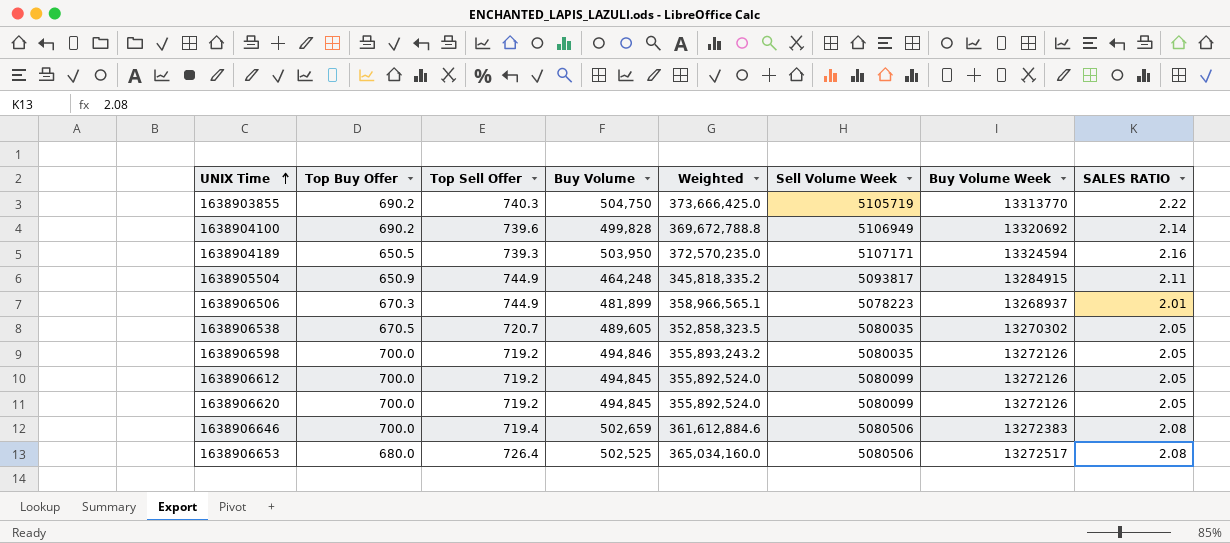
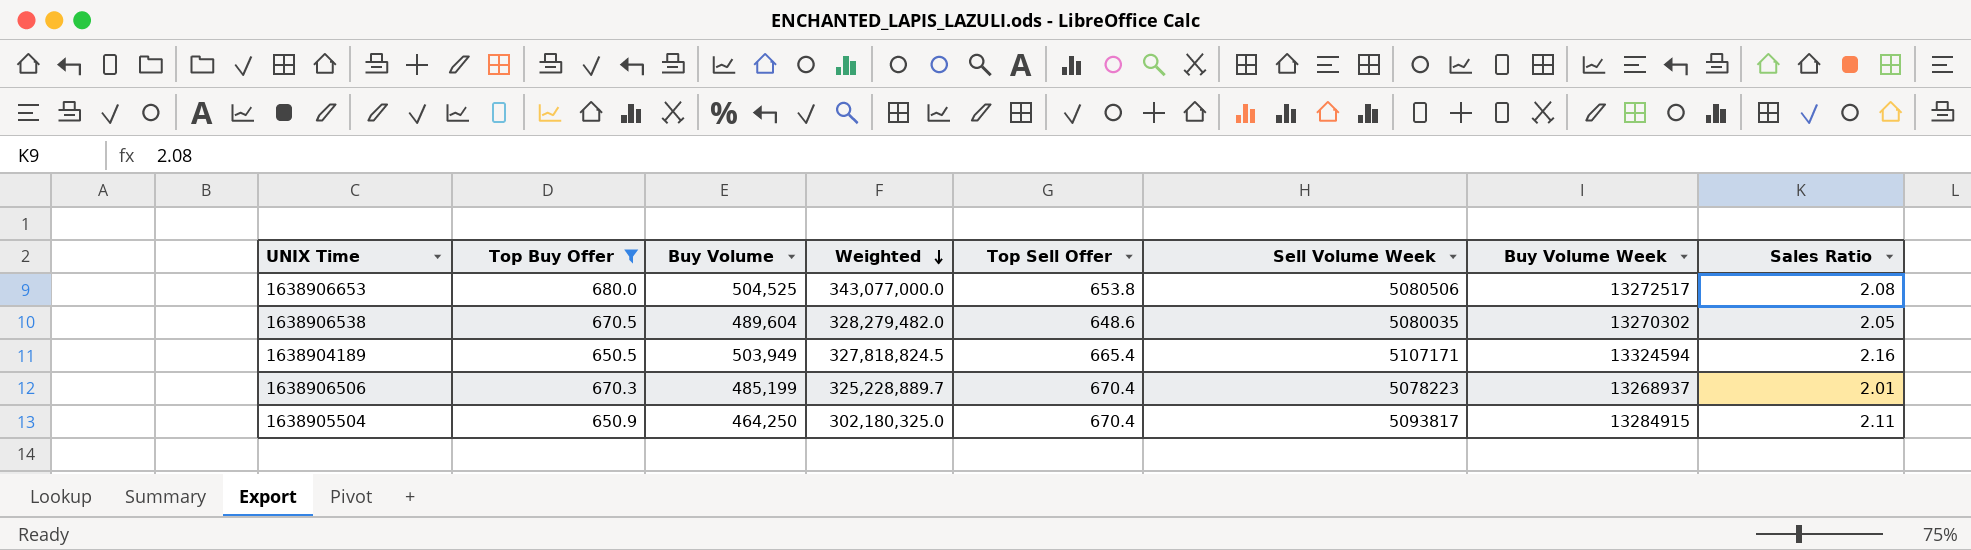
filter: none -> Top Buy Offer <= 680.0
row order: UNIX Time ascending -> Weighted descending
column Weighted | formula: [Top Sell Offer] * [Buy Volume] -> [Top Buy Offer] * [Buy Volume]
column Top Sell Offer | position: 3 -> 5
column name: SALES RATIO -> Sales Ratio
1638906653 | Buy Volume: 502,525 -> 504,525
1638906653 | Top Sell Offer: 726.4 -> 653.8
1638906538 | Buy Volume: 489,605 -> 489,604
1638906538 | Top Sell Offer: 720.7 -> 648.6
1638904189 | Buy Volume: 503,950 -> 503,949
1638904189 | Top Sell Offer: 739.3 -> 665.4
1638906506 | Buy Volume: 481,899 -> 485,199
1638906506 | Top Sell Offer: 744.9 -> 670.4
1638905504 | Buy Volume: 464,248 -> 464,250
1638905504 | Top Sell Offer: 744.9 -> 670.4

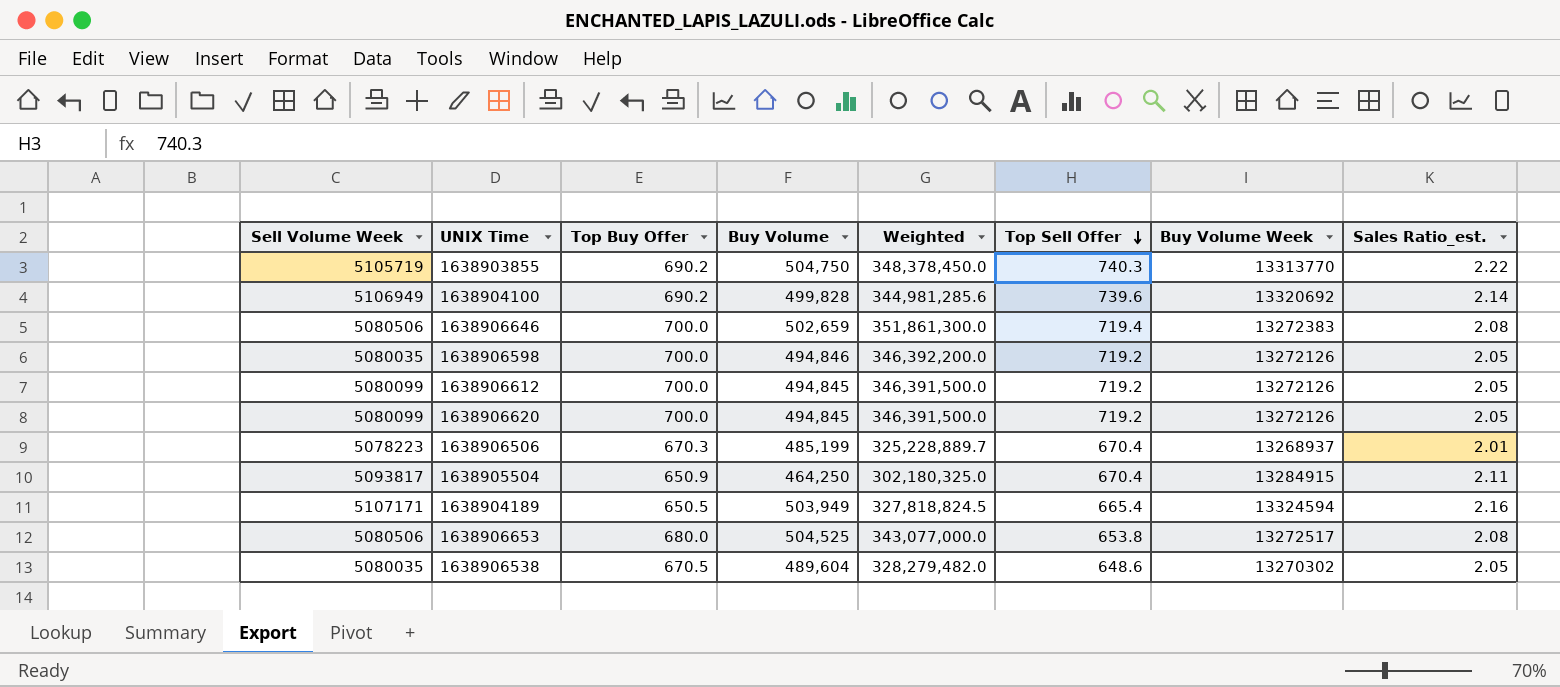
filter: Top Buy Offer <= 680.0 -> none
row order: Weighted descending -> Top Sell Offer descending
column Sell Volume Week | position: 6 -> 1
column name: Sales Ratio -> Sales Ratio_est.

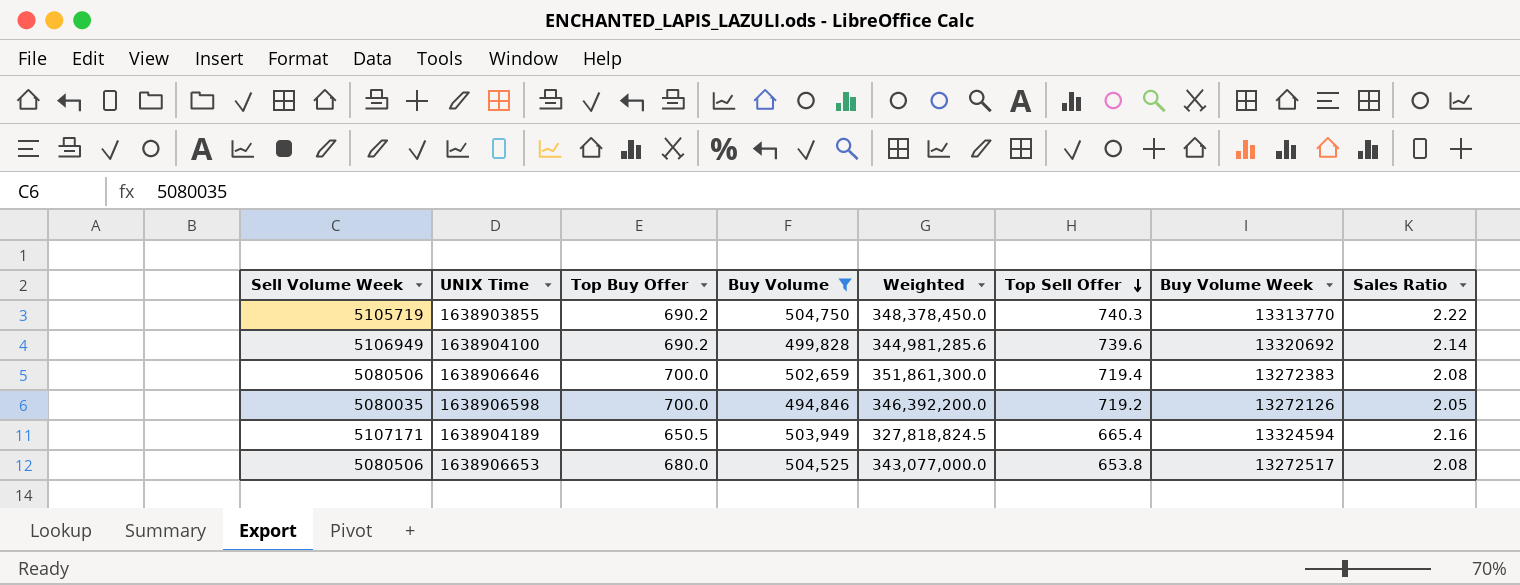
filter: none -> Buy Volume >= 494,846
column name: Sales Ratio_est. -> Sales Ratio

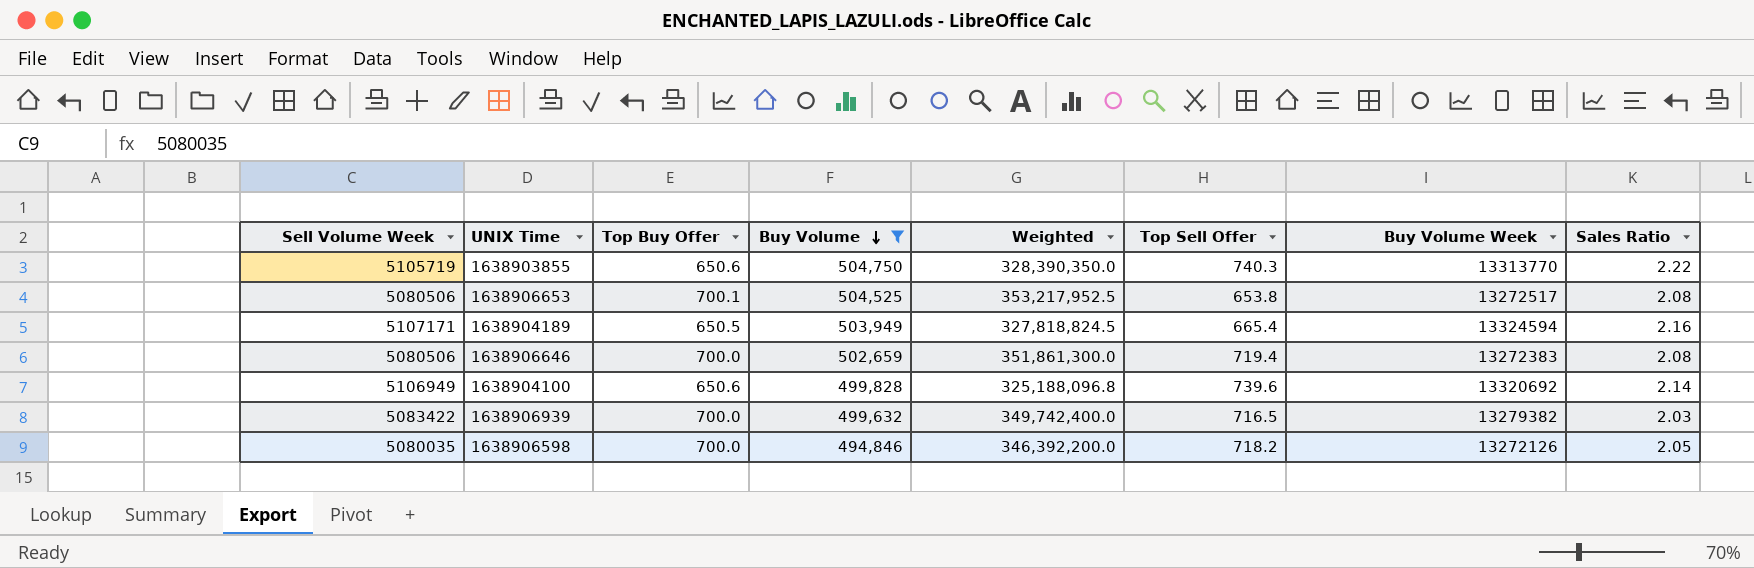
row order: Top Sell Offer descending -> Buy Volume descending
1638903855 | Top Buy Offer: 690.2 -> 650.6
1638903855 | Weighted: 348,378,450.0 -> 328,390,350.0
1638906653 | Top Buy Offer: 680.0 -> 700.1
1638906653 | Weighted: 343,077,000.0 -> 353,217,952.5
1638904100 | Top Buy Offer: 690.2 -> 650.6
1638904100 | Weighted: 344,981,285.6 -> 325,188,096.8
row 1638906939: none -> 5083422 | 700.0 | 499,632 | 349,742,400.0 | 716.5 | 13279382 | 2.03
1638906598 | Top Sell Offer: 719.2 -> 718.2

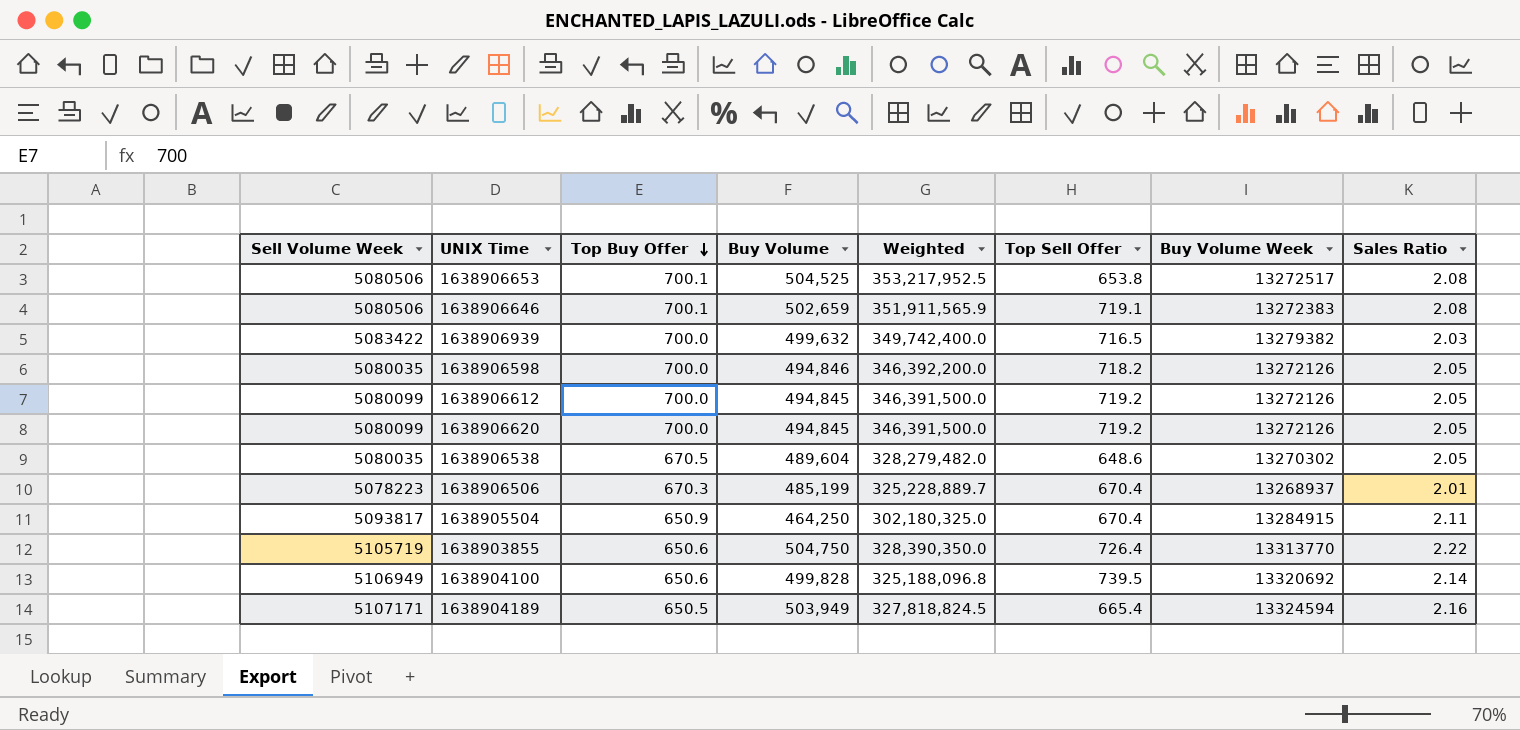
filter: Buy Volume >= 494,846 -> none
row order: Buy Volume descending -> Top Buy Offer descending
1638906646 | Top Buy Offer: 700.0 -> 700.1
1638906646 | Weighted: 351,861,300.0 -> 351,911,565.9
1638906646 | Top Sell Offer: 719.4 -> 719.1
1638903855 | Top Sell Offer: 740.3 -> 726.4
1638904100 | Top Sell Offer: 739.6 -> 739.5

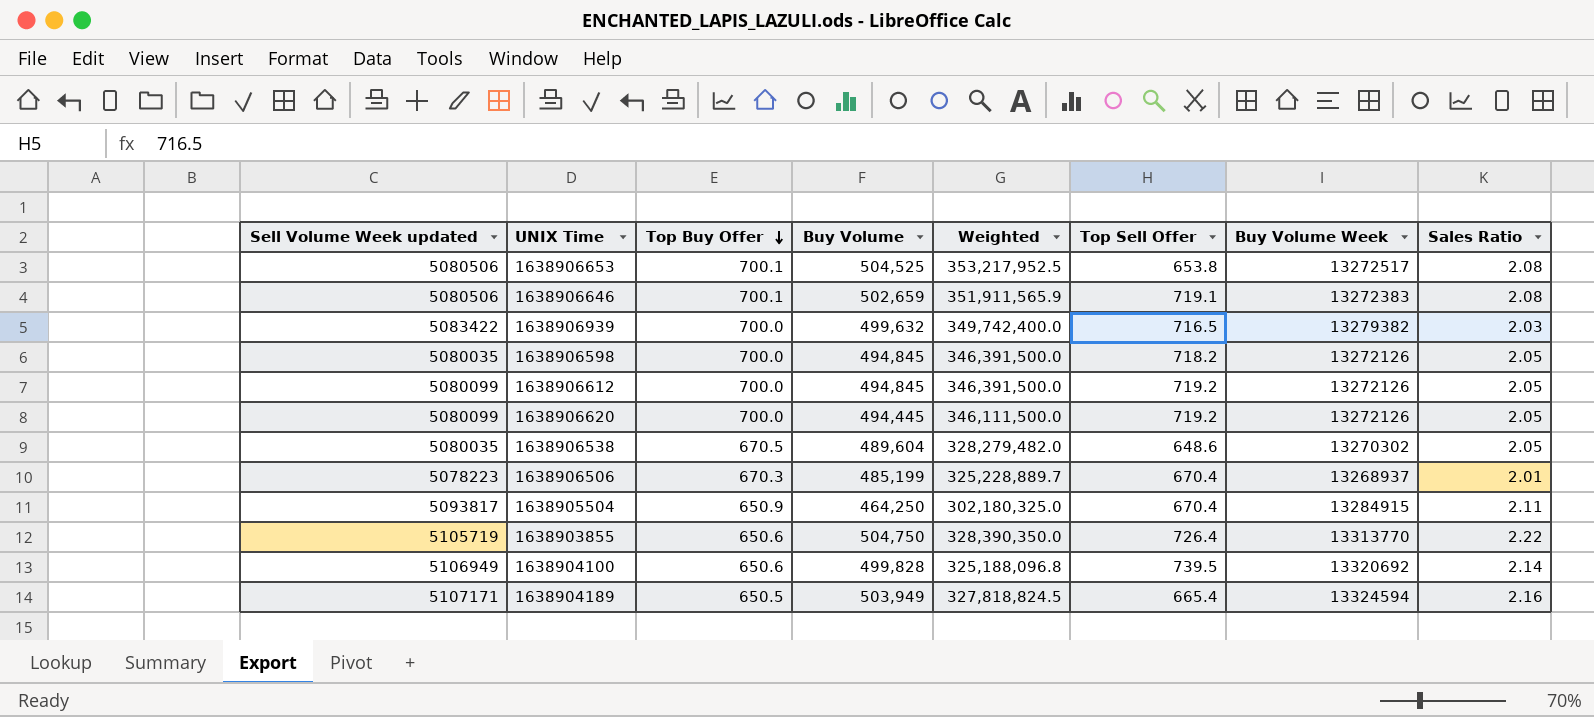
column name: Sell Volume Week -> Sell Volume Week updated
1638906598 | Buy Volume: 494,846 -> 494,845
1638906598 | Weighted: 346,392,200.0 -> 346,391,500.0
1638906620 | Buy Volume: 494,845 -> 494,445
1638906620 | Weighted: 346,391,500.0 -> 346,111,500.0

